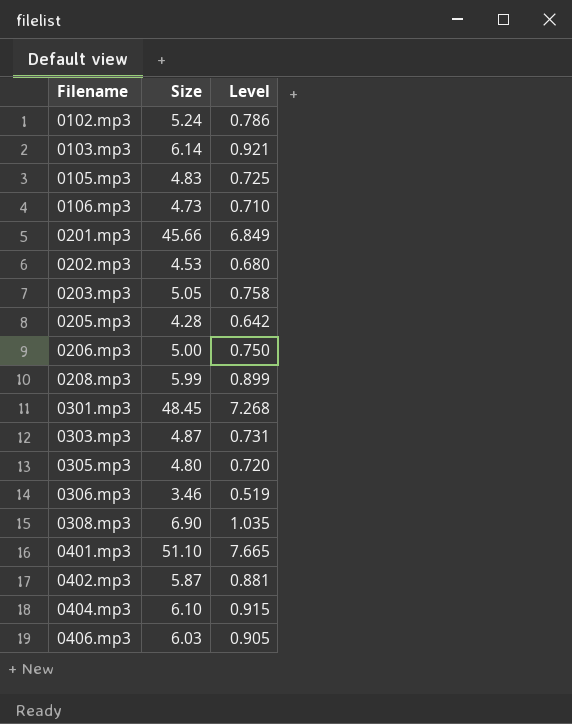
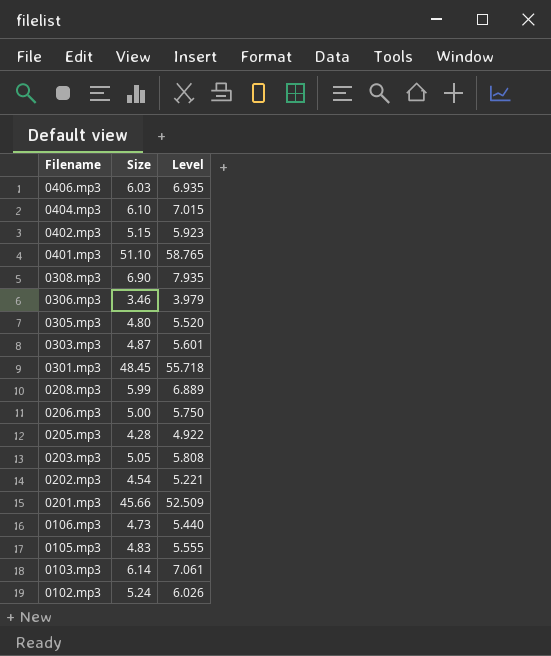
row order: Filename ascending -> Filename descending
column Level | formula: [Size] * 0.15 -> [Size] * 1.15
0402.mp3 | Size: 5.87 -> 5.15
0202.mp3 | Size: 4.53 -> 4.54

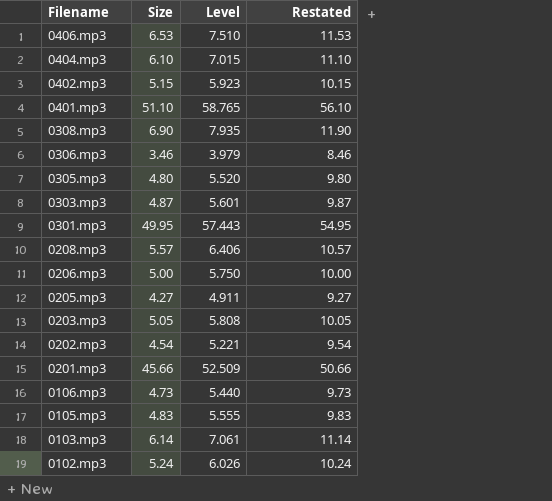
column Restated | formula: none -> [Size] + 5
0406.mp3 | Size: 6.03 -> 6.53
0406.mp3 | Level: 6.935 -> 7.510
0301.mp3 | Size: 48.45 -> 49.95
0301.mp3 | Level: 55.718 -> 57.443
0208.mp3 | Size: 5.99 -> 5.57
0208.mp3 | Level: 6.889 -> 6.406
0205.mp3 | Size: 4.28 -> 4.27
0205.mp3 | Level: 4.922 -> 4.911

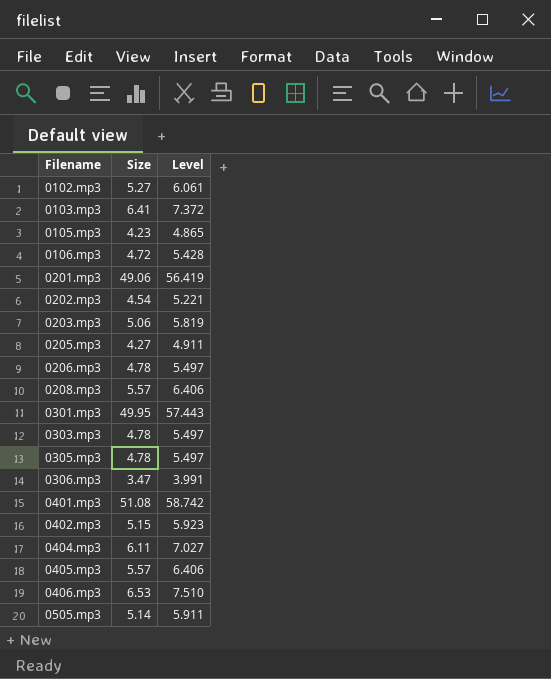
row order: Filename descending -> Filename ascending
column Restated | formula: [Size] + 5 -> none
row 0308.mp3: 6.90 | 7.935 | 11.90 -> none
0102.mp3 | Size: 5.24 -> 5.27
0102.mp3 | Level: 6.026 -> 6.061
0103.mp3 | Size: 6.14 -> 6.41
0103.mp3 | Level: 7.061 -> 7.372
0105.mp3 | Size: 4.83 -> 4.23
0105.mp3 | Level: 5.555 -> 4.865
0106.mp3 | Size: 4.73 -> 4.72
0106.mp3 | Level: 5.440 -> 5.428
0201.mp3 | Size: 45.66 -> 49.06
0201.mp3 | Level: 52.509 -> 56.419
0203.mp3 | Size: 5.05 -> 5.06
0203.mp3 | Level: 5.808 -> 5.819
0206.mp3 | Size: 5.00 -> 4.78
0206.mp3 | Level: 5.750 -> 5.497
0303.mp3 | Size: 4.87 -> 4.78
0303.mp3 | Level: 5.601 -> 5.497
0305.mp3 | Size: 4.80 -> 4.78
0305.mp3 | Level: 5.520 -> 5.497
0306.mp3 | Size: 3.46 -> 3.47
0306.mp3 | Level: 3.979 -> 3.991
0401.mp3 | Size: 51.10 -> 51.08
0401.mp3 | Level: 58.765 -> 58.742
0404.mp3 | Size: 6.10 -> 6.11
0404.mp3 | Level: 7.015 -> 7.027
row 0405.mp3: none -> 5.57 | 6.406
row 0505.mp3: none -> 5.14 | 5.911

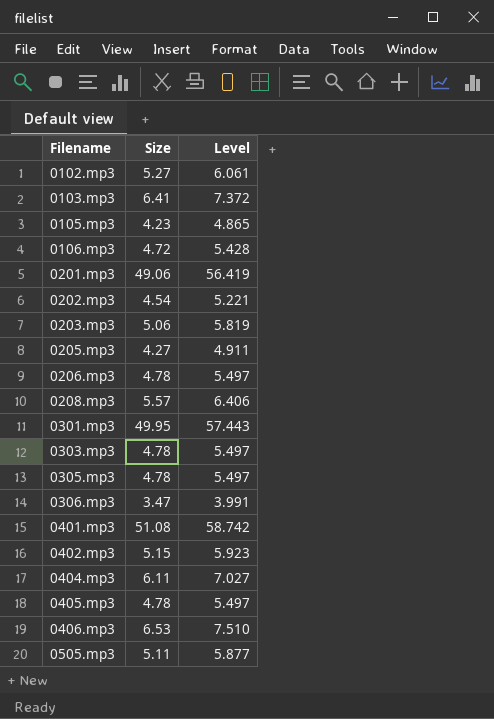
0405.mp3 | Size: 5.57 -> 4.78
0405.mp3 | Level: 6.406 -> 5.497
0505.mp3 | Size: 5.14 -> 5.11
0505.mp3 | Level: 5.911 -> 5.877

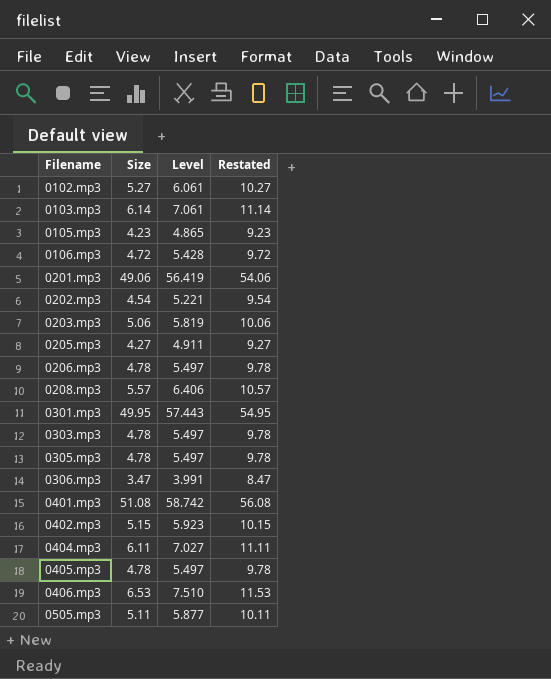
column Restated | formula: none -> [Size] + 5
0103.mp3 | Size: 6.41 -> 6.14
0103.mp3 | Level: 7.372 -> 7.061

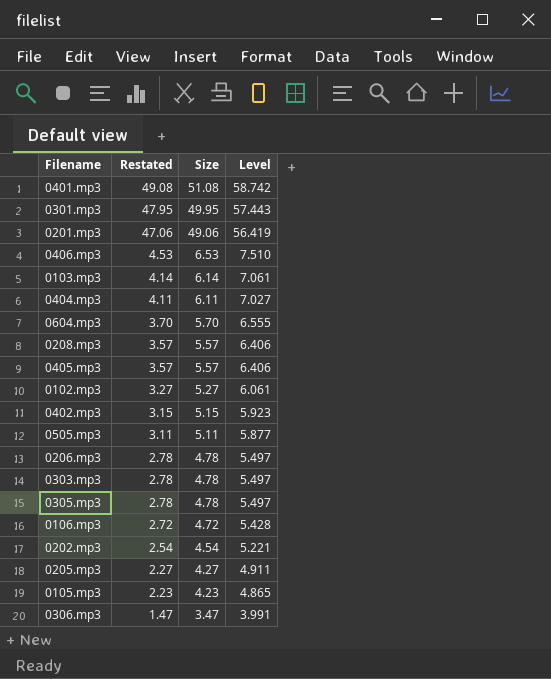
row order: Filename ascending -> Restated descending
column Restated | formula: [Size] + 5 -> [Size] - 2
column Restated | position: 4 -> 2
row 0203.mp3: 5.06 | 5.819 | 10.06 -> none
row 0604.mp3: none -> 3.70 | 5.70 | 6.555
0405.mp3 | Size: 4.78 -> 5.57
0405.mp3 | Level: 5.497 -> 6.406

